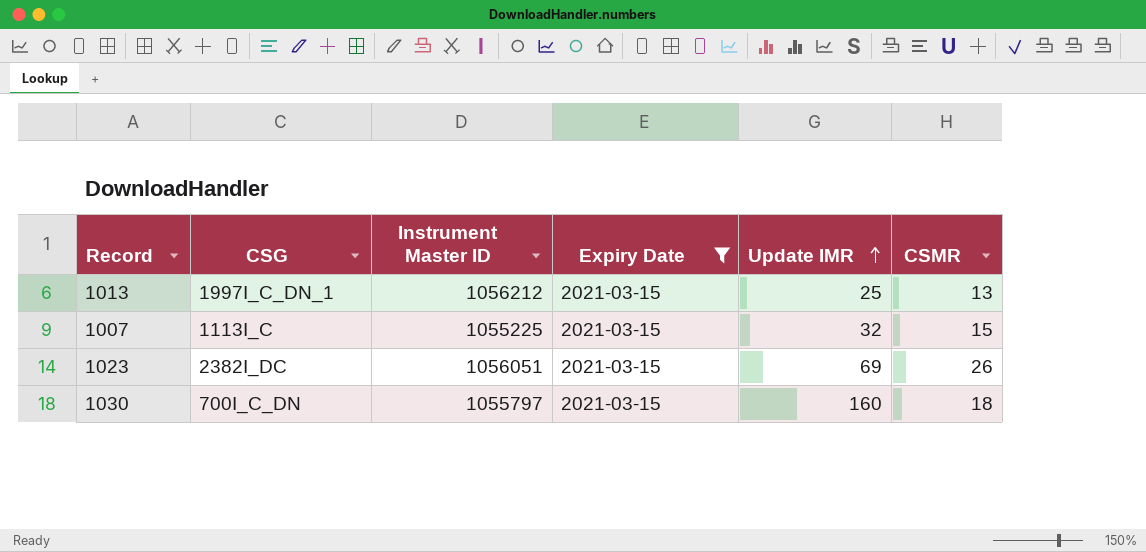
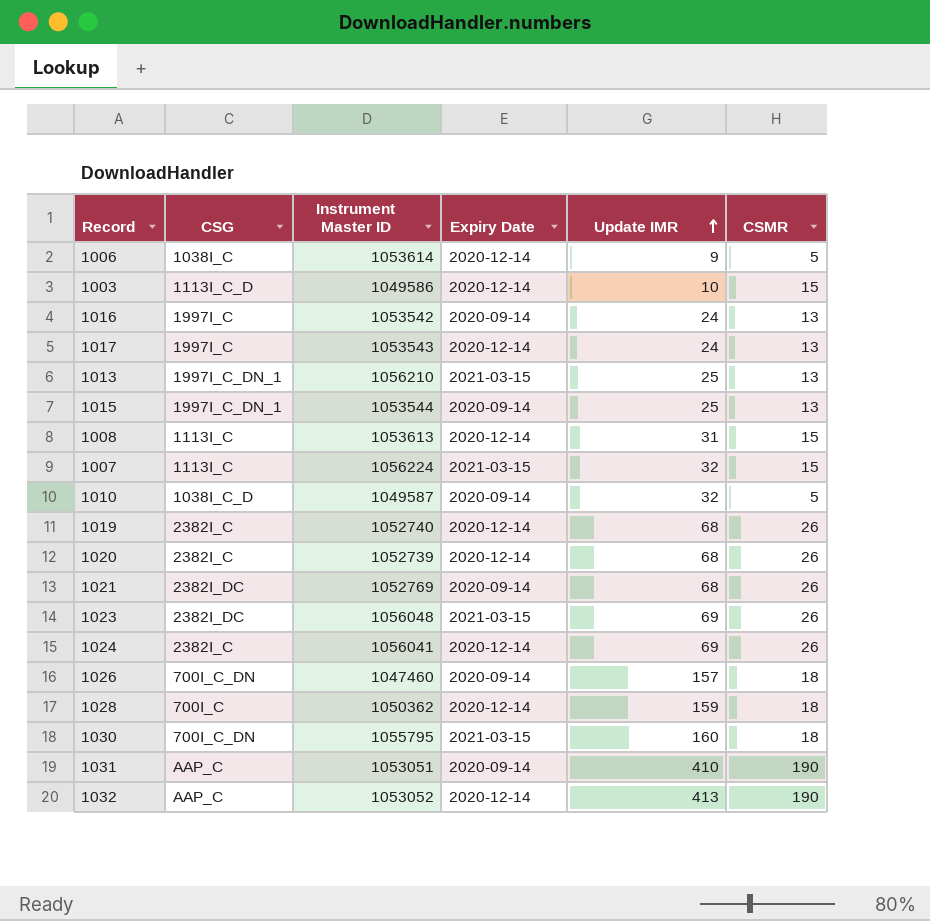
filter: Expiry Date = 2021-03-15 -> none
1013 | Instrument Master ID: 1056212 -> 1056210
1007 | Instrument Master ID: 1055225 -> 1056224
1023 | Instrument Master ID: 1056051 -> 1056048
1030 | Instrument Master ID: 1055797 -> 1055795

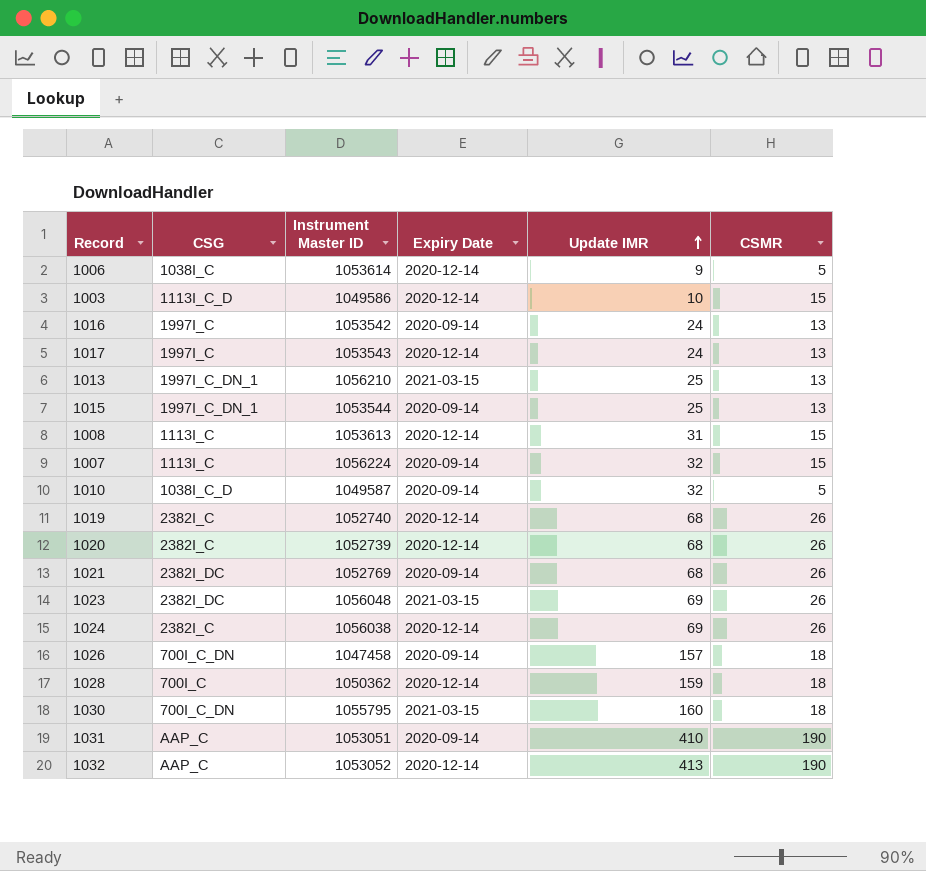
1007 | Expiry Date: 2021-03-15 -> 2020-09-14
1024 | Instrument Master ID: 1056041 -> 1056038
1026 | Instrument Master ID: 1047460 -> 1047458

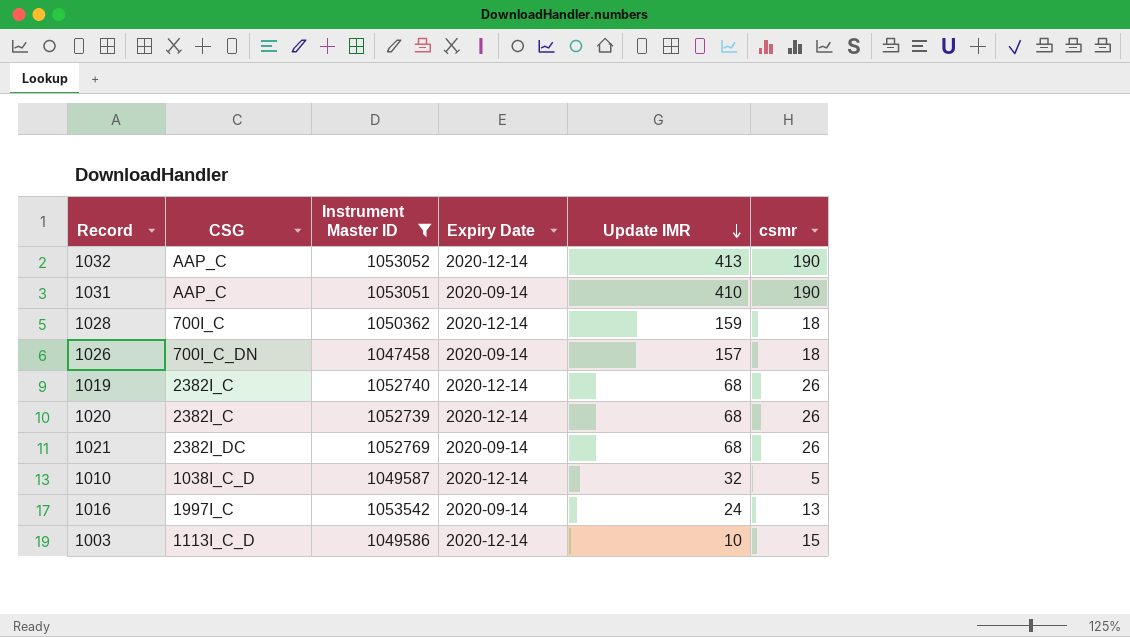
filter: none -> Instrument Master ID <= 1053542
row order: Update IMR ascending -> Update IMR descending
column name: CSMR -> csmr
1010 | Expiry Date: 2020-09-14 -> 2020-12-14

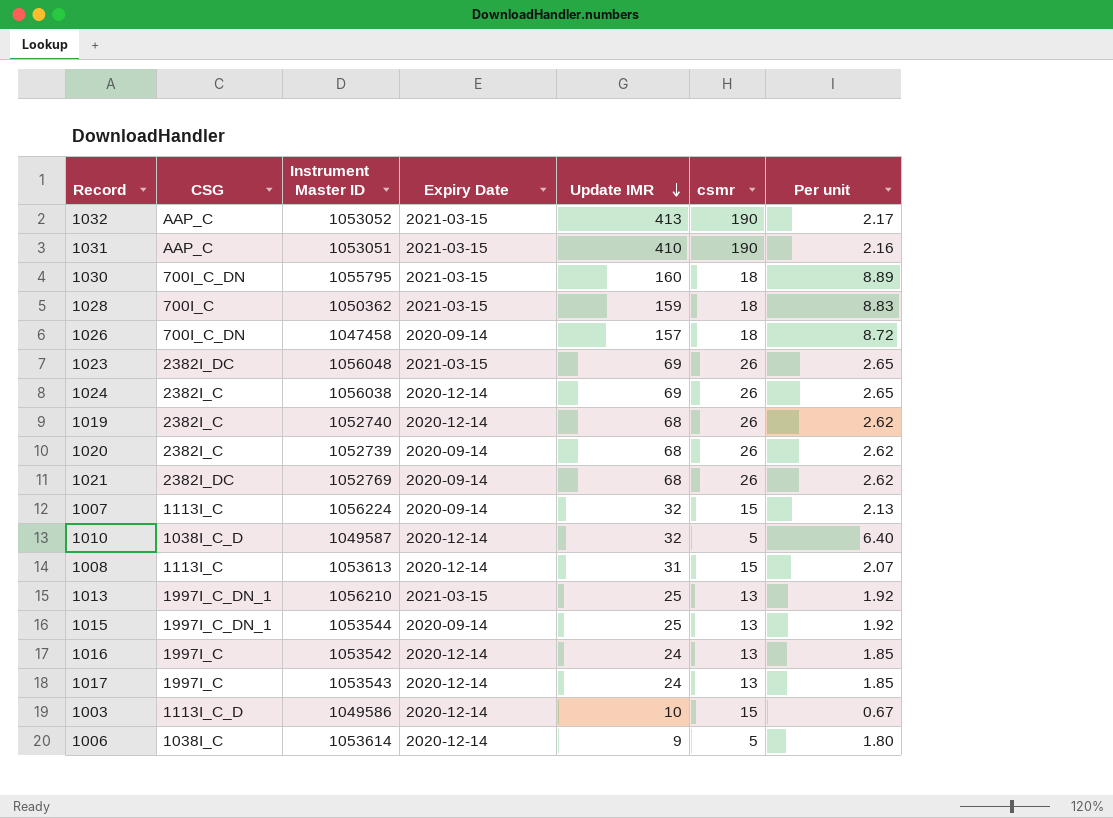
filter: Instrument Master ID <= 1053542 -> none
column Per unit | formula: none -> [Update IMR] / [csmr]
1032 | Expiry Date: 2020-12-14 -> 2021-03-15
1031 | Expiry Date: 2020-09-14 -> 2021-03-15
1028 | Expiry Date: 2020-12-14 -> 2021-03-15
1020 | Expiry Date: 2020-12-14 -> 2020-09-14
1016 | Expiry Date: 2020-09-14 -> 2020-12-14

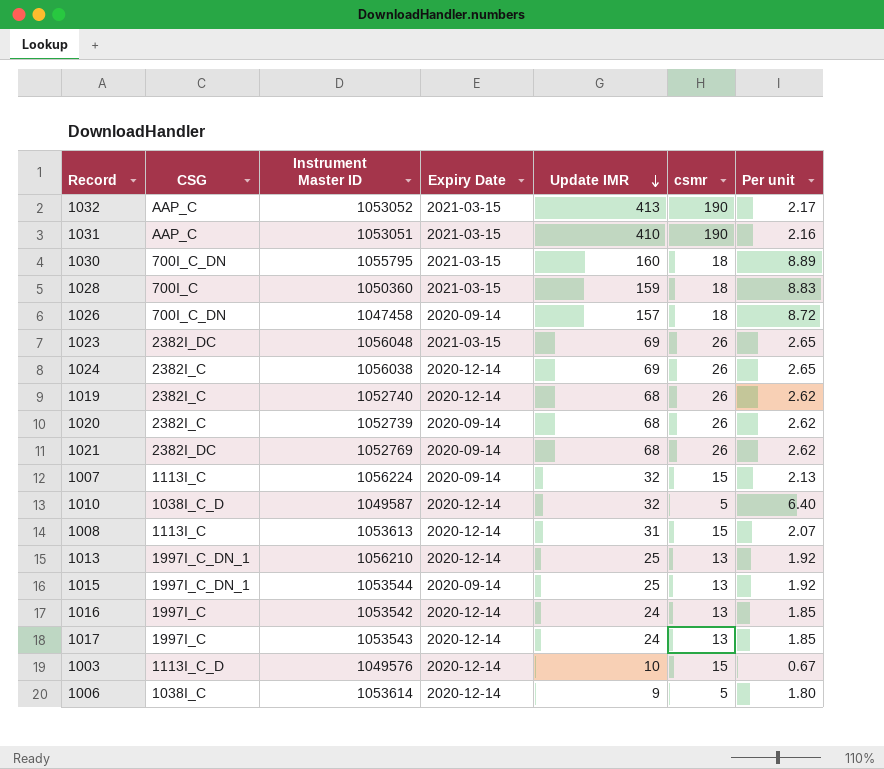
1028 | Instrument Master ID: 1050362 -> 1050360
1013 | Expiry Date: 2021-03-15 -> 2020-12-14
1003 | Instrument Master ID: 1049586 -> 1049576

